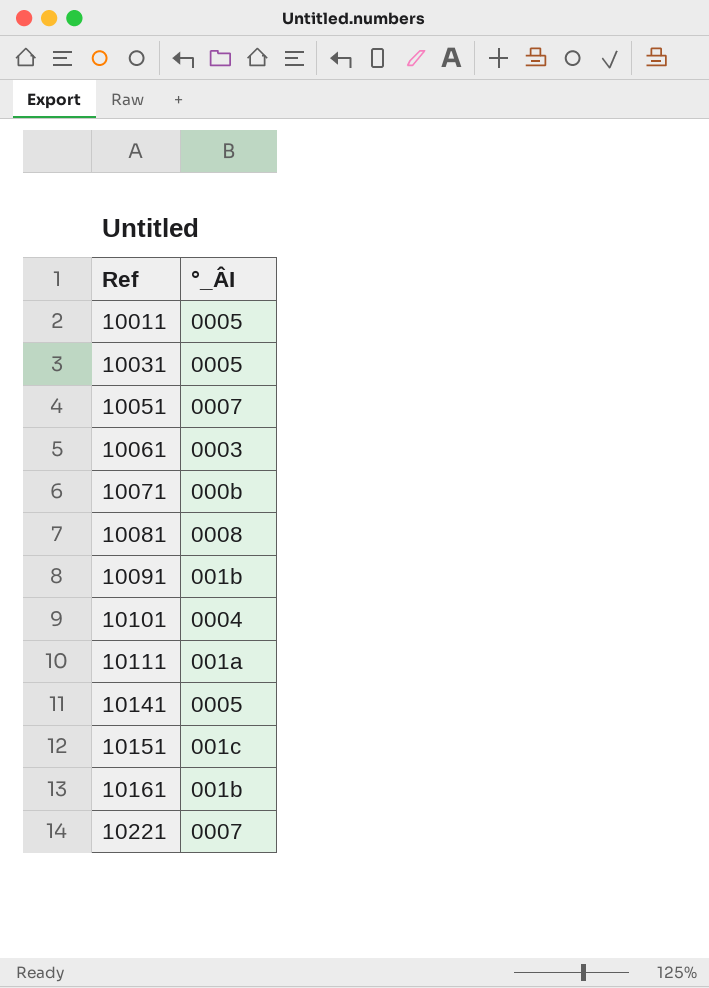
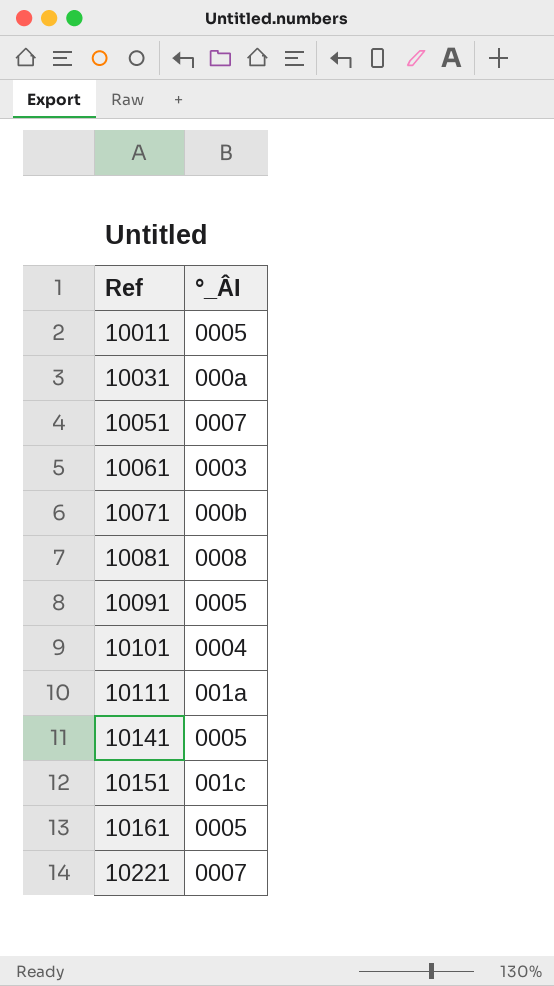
10031 | °_ÂI: 0005 -> 000a
10091 | °_ÂI: 001b -> 0005
10161 | °_ÂI: 001b -> 0005

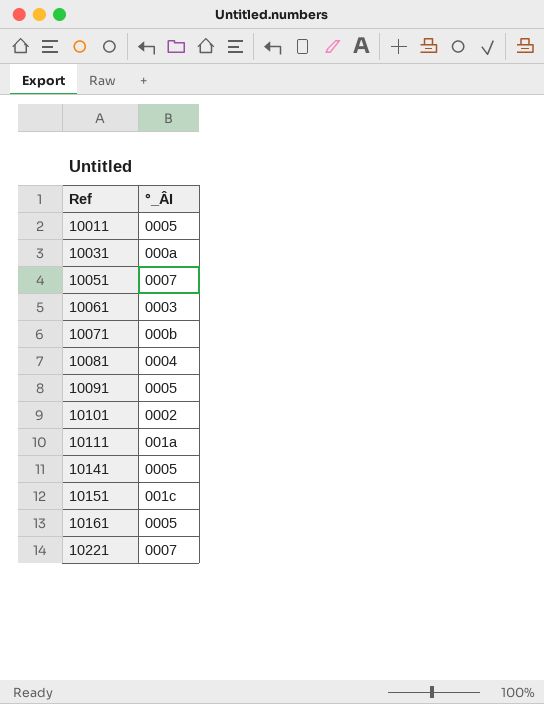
10081 | °_ÂI: 0008 -> 0004
10101 | °_ÂI: 0004 -> 0002

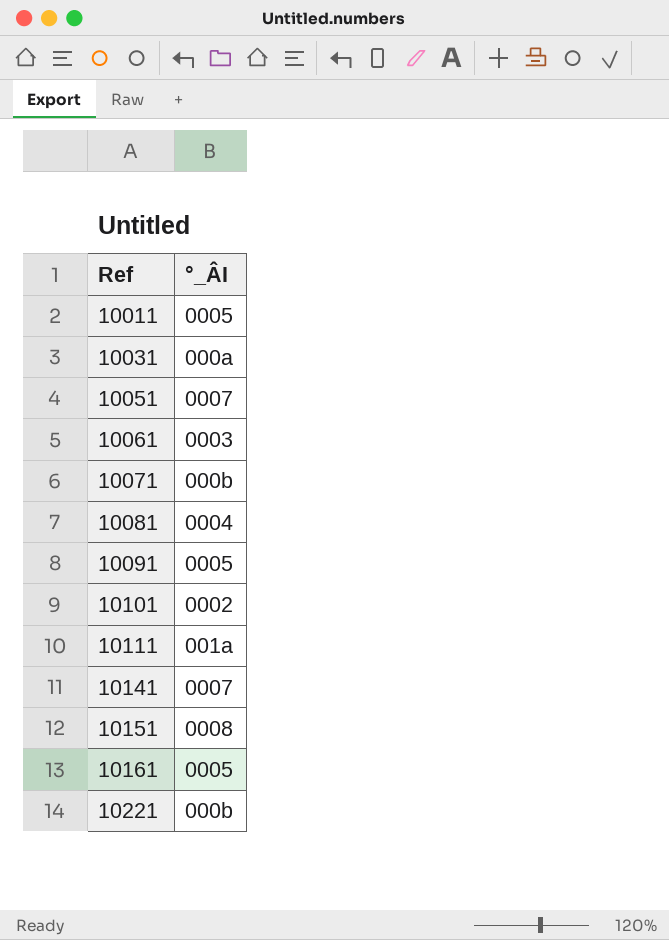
10141 | °_ÂI: 0005 -> 0007
10151 | °_ÂI: 001c -> 0008
10221 | °_ÂI: 0007 -> 000b

